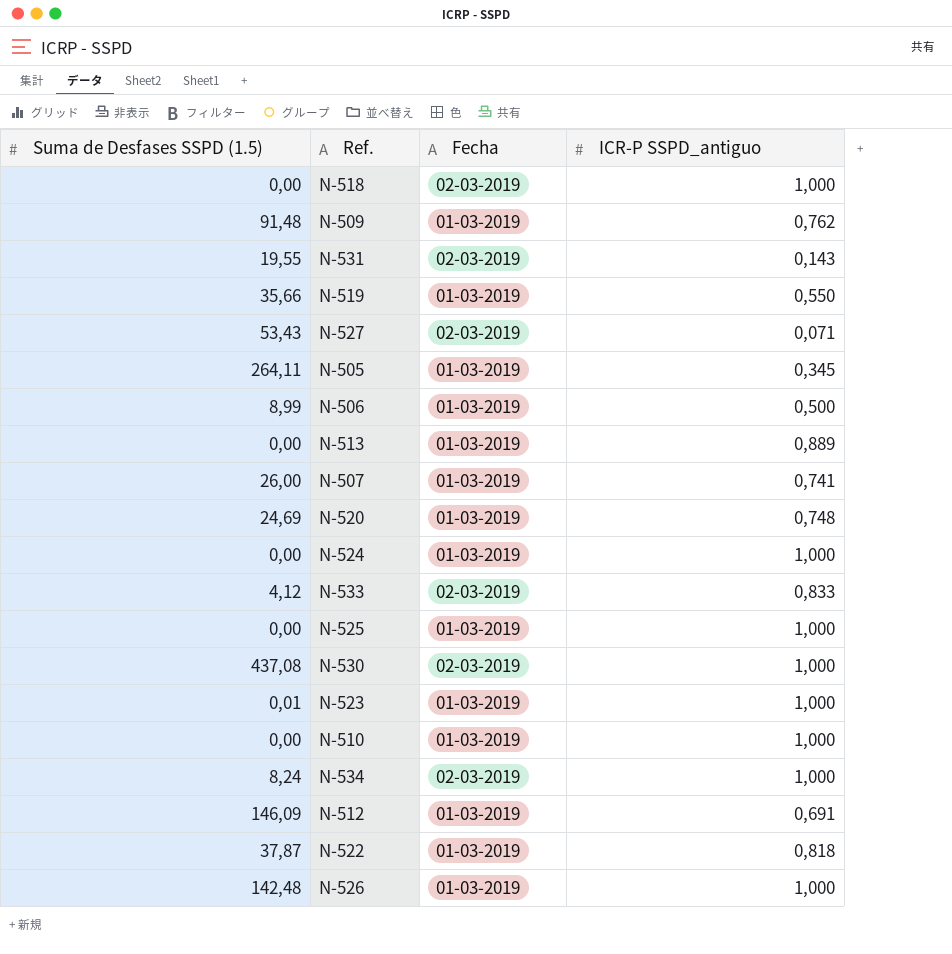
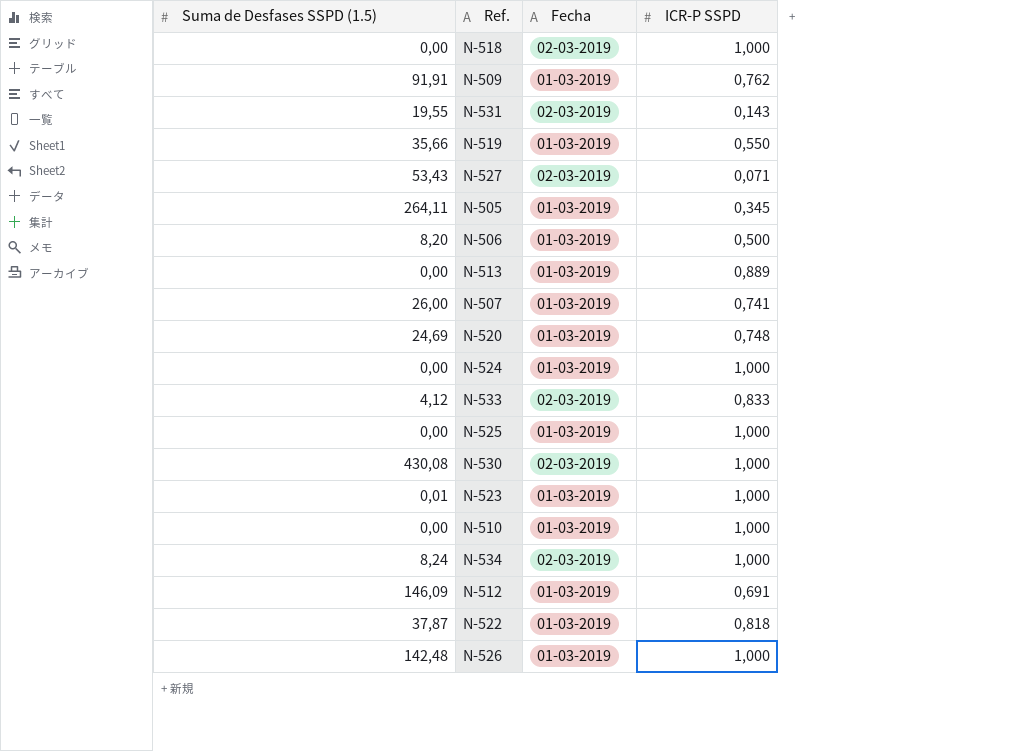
column name: ICR-P SSPD_antiguo -> ICR-P SSPD
N-509 | Suma de Desfases SSPD (1.5): 91,48 -> 91,91
N-506 | Suma de Desfases SSPD (1.5): 8,99 -> 8,20
N-530 | Suma de Desfases SSPD (1.5): 437,08 -> 430,08

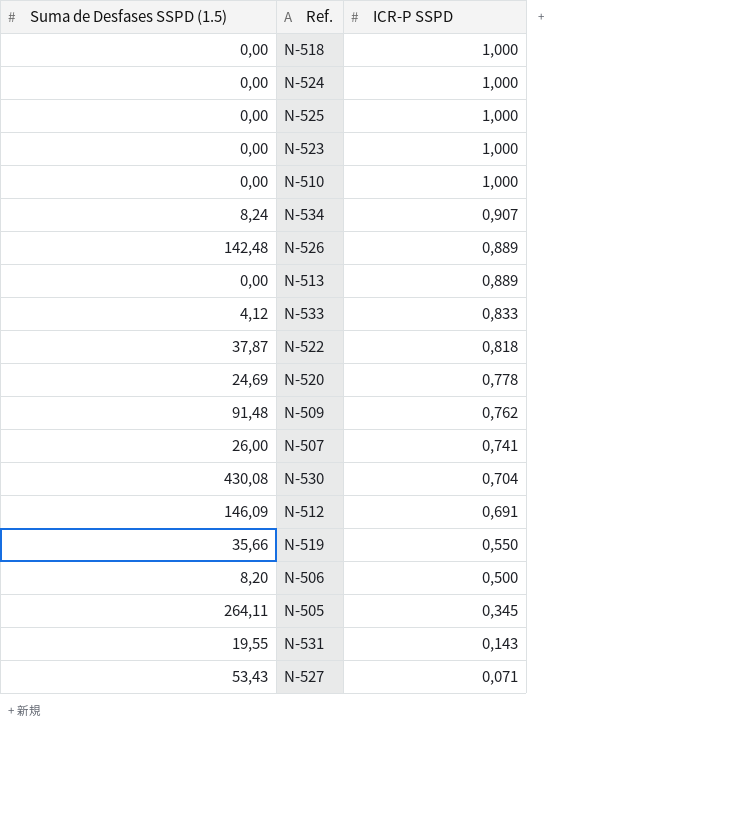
row order: none -> ICR-P SSPD descending
column Fecha | position: 3 -> none
N-523 | Suma de Desfases SSPD (1.5): 0,01 -> 0,00
N-534 | ICR-P SSPD: 1,000 -> 0,907
N-526 | ICR-P SSPD: 1,000 -> 0,889
N-520 | ICR-P SSPD: 0,748 -> 0,778
N-509 | Suma de Desfases SSPD (1.5): 91,91 -> 91,48
N-530 | ICR-P SSPD: 1,000 -> 0,704

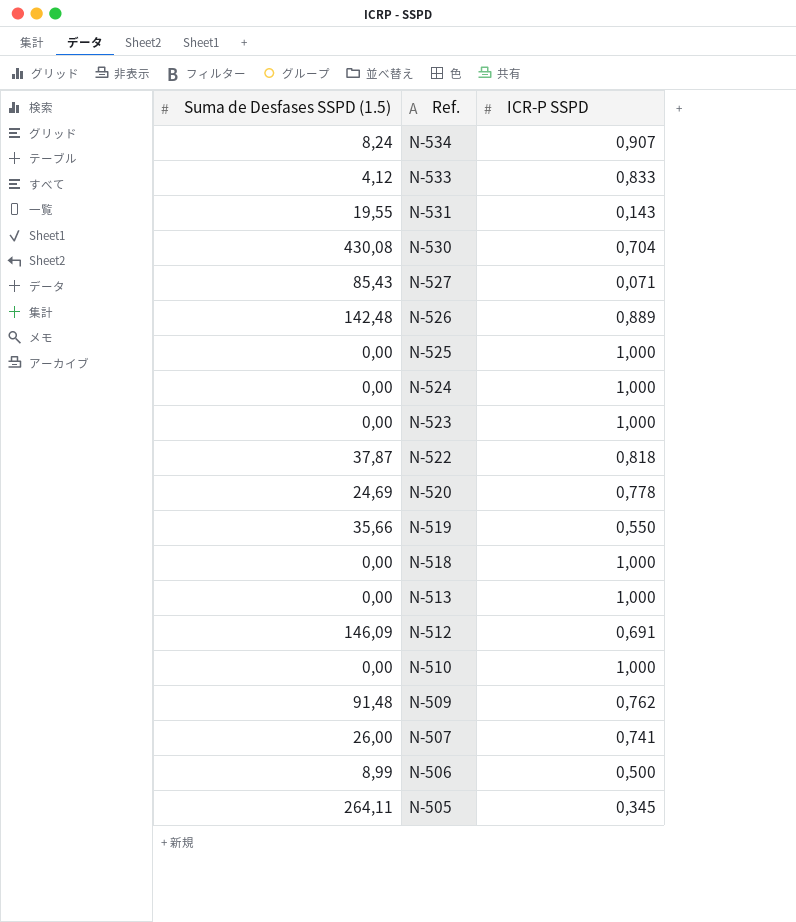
row order: ICR-P SSPD descending -> Ref. descending
N-527 | Suma de Desfases SSPD (1.5): 53,43 -> 85,43
N-513 | ICR-P SSPD: 0,889 -> 1,000
N-506 | Suma de Desfases SSPD (1.5): 8,20 -> 8,99

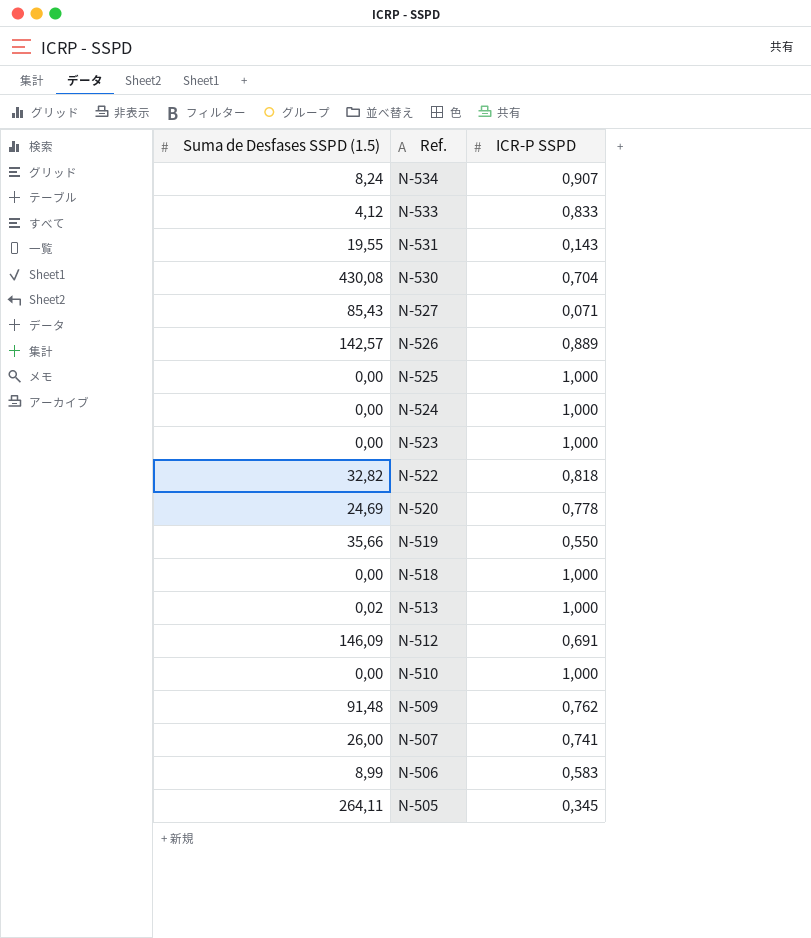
N-526 | Suma de Desfases SSPD (1.5): 142,48 -> 142,57
N-522 | Suma de Desfases SSPD (1.5): 37,87 -> 32,82
N-513 | Suma de Desfases SSPD (1.5): 0,00 -> 0,02
N-506 | ICR-P SSPD: 0,500 -> 0,583

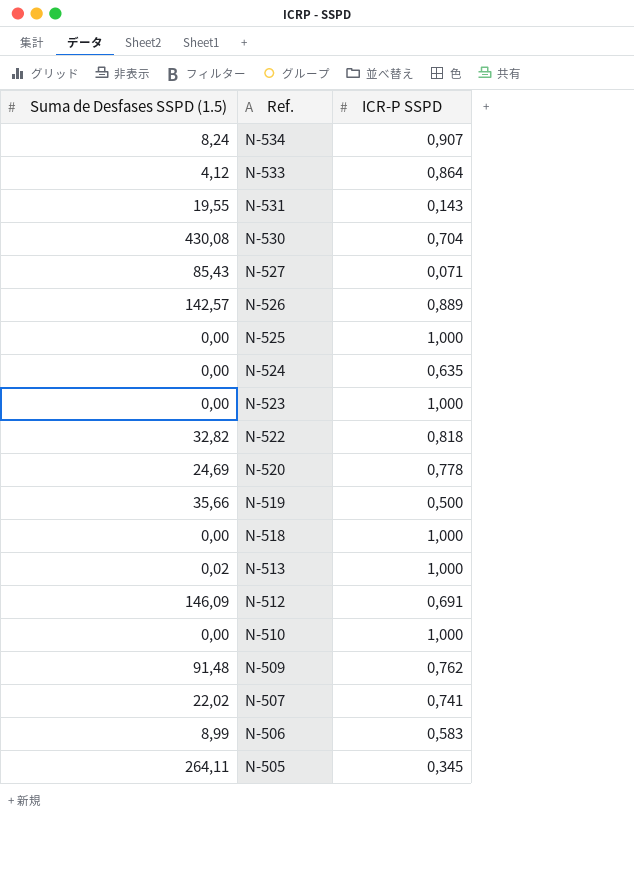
N-533 | ICR-P SSPD: 0,833 -> 0,864
N-524 | ICR-P SSPD: 1,000 -> 0,635
N-519 | ICR-P SSPD: 0,550 -> 0,500
N-507 | Suma de Desfases SSPD (1.5): 26,00 -> 22,02

